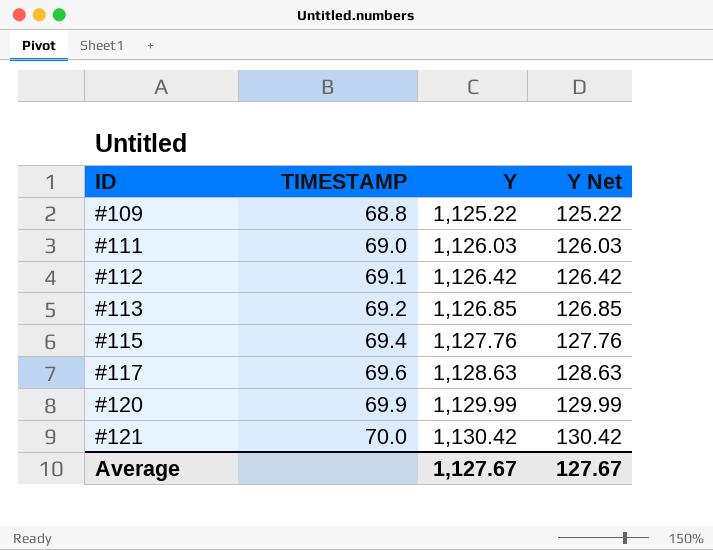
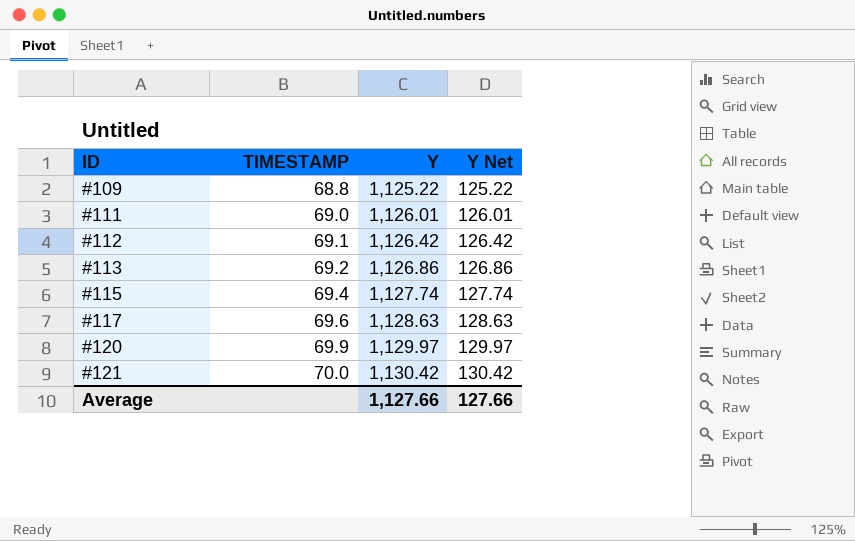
#111 | Y: 1,126.03 -> 1,126.01
#111 | Y Net: 126.03 -> 126.01
#113 | Y: 1,126.85 -> 1,126.86
#113 | Y Net: 126.85 -> 126.86
#115 | Y: 1,127.76 -> 1,127.74
#115 | Y Net: 127.76 -> 127.74
#120 | Y: 1,129.99 -> 1,129.97
#120 | Y Net: 129.99 -> 129.97
Average | Y: 1,127.67 -> 1,127.66
Average | Y Net: 127.67 -> 127.66

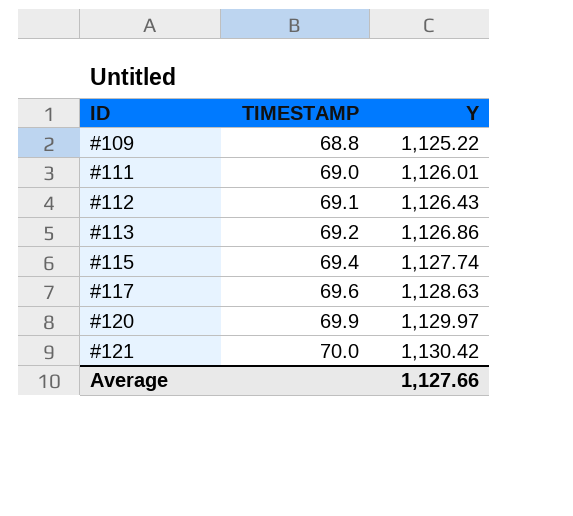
column Y Net | formula: [Y] - 1000 -> none
#112 | Y: 1,126.42 -> 1,126.43

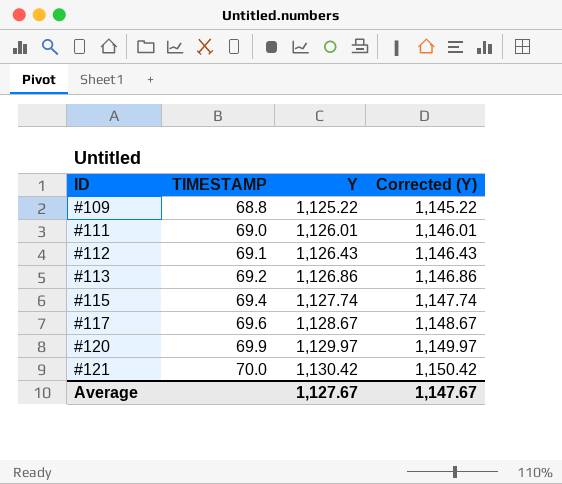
column Corrected (Y) | formula: none -> [Y] + 20
#117 | Y: 1,128.63 -> 1,128.67
Average | Y: 1,127.66 -> 1,127.67

